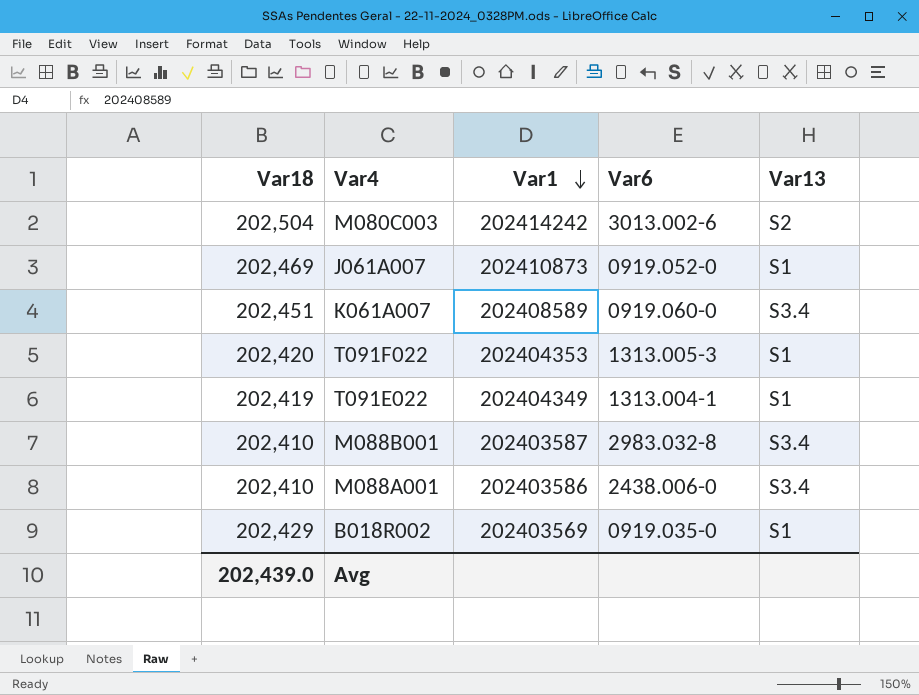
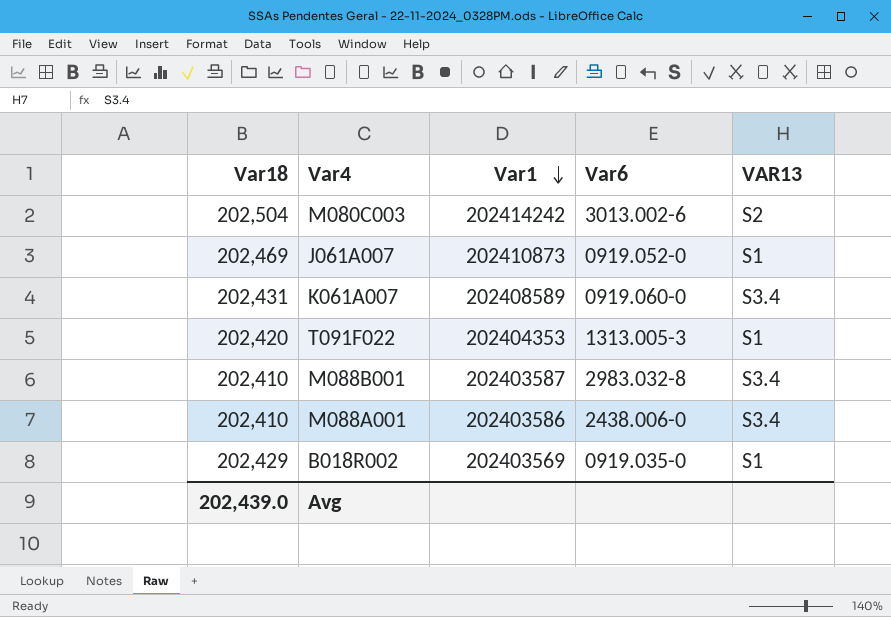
column name: Var13 -> VAR13
row T091E022: 202,419 | 202404349 | 1313.004-1 | S1 -> none
K061A007 | Var18: 202,451 -> 202,431

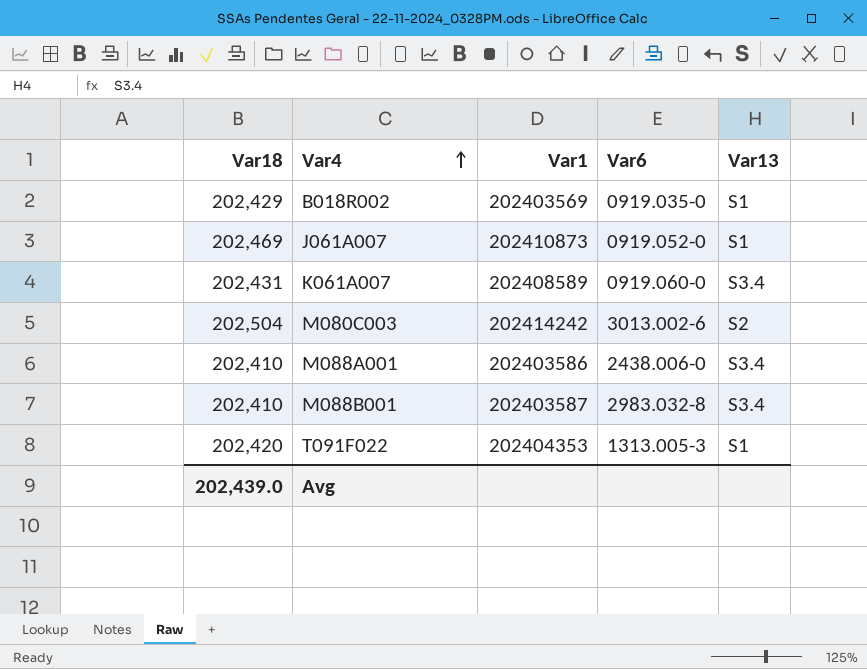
row order: Var1 descending -> Var4 ascending
column name: VAR13 -> Var13

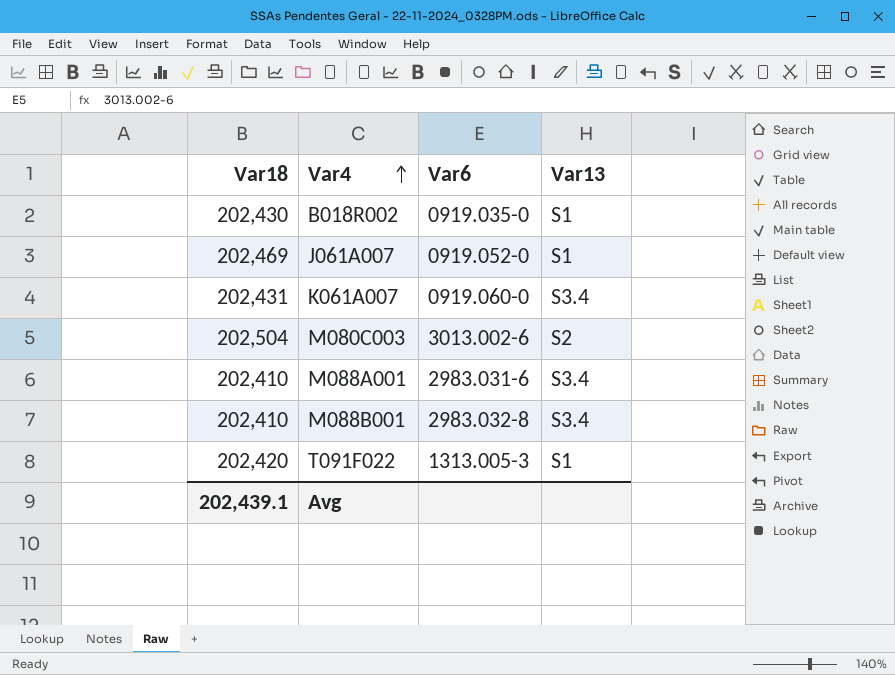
column Var1 | position: 3 -> none
B018R002 | Var18: 202,429 -> 202,430
M088A001 | Var6: 2438.006-0 -> 2983.031-6
Avg | Var18: 202,439.0 -> 202,439.1

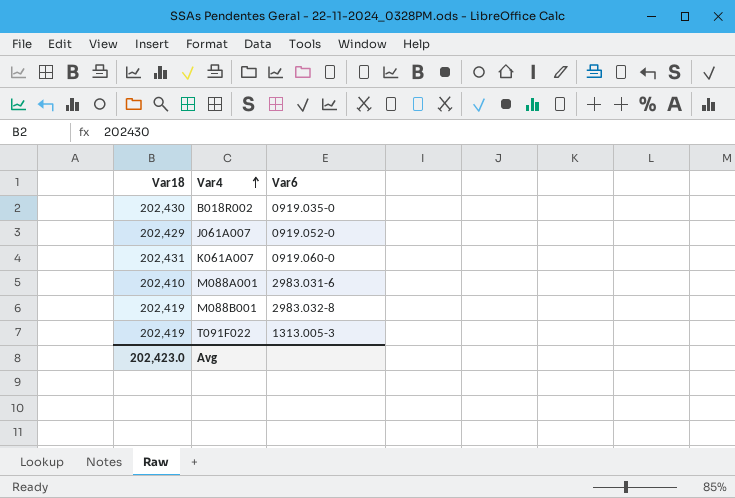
column Var13 | position: 4 -> none
row M080C003: 202,504 | 3013.002-6 | S2 -> none
J061A007 | Var18: 202,469 -> 202,429
M088B001 | Var18: 202,410 -> 202,419
T091F022 | Var18: 202,420 -> 202,419
Avg | Var18: 202,439.1 -> 202,423.0

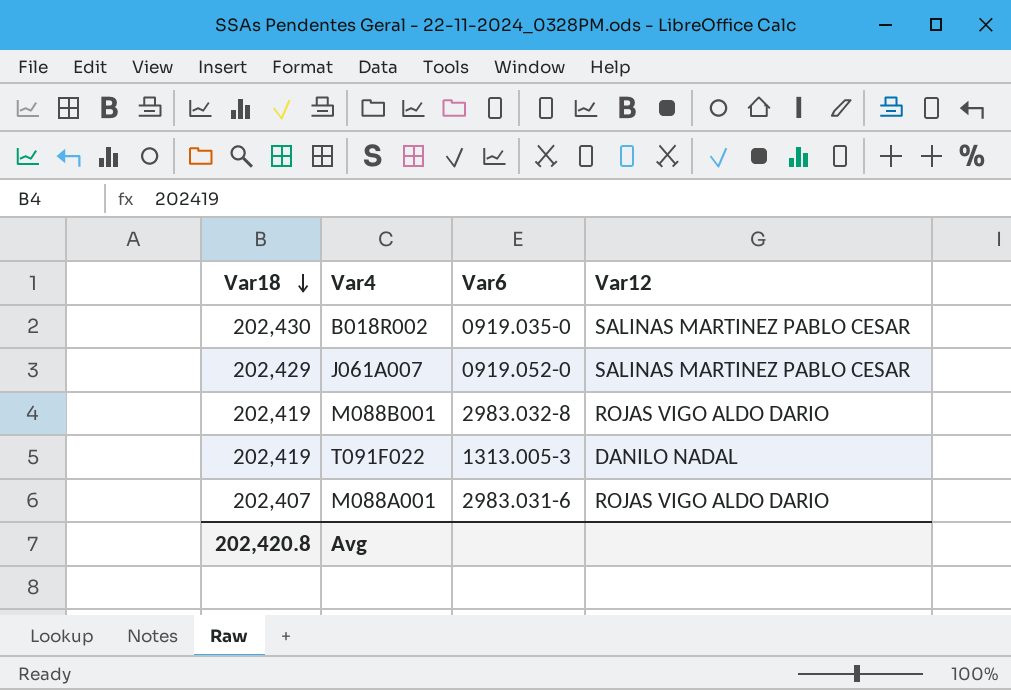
row order: Var4 ascending -> Var18 descending
column Var12 | position: none -> 4
row K061A007: 202,431 | 0919.060-0 -> none
M088A001 | Var18: 202,410 -> 202,407
Avg | Var18: 202,423.0 -> 202,420.8

